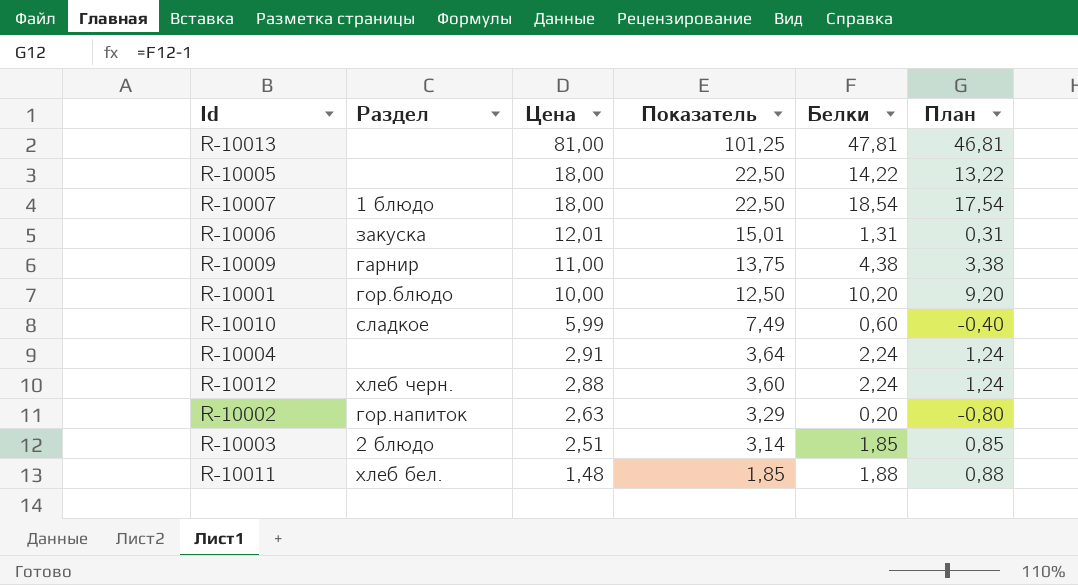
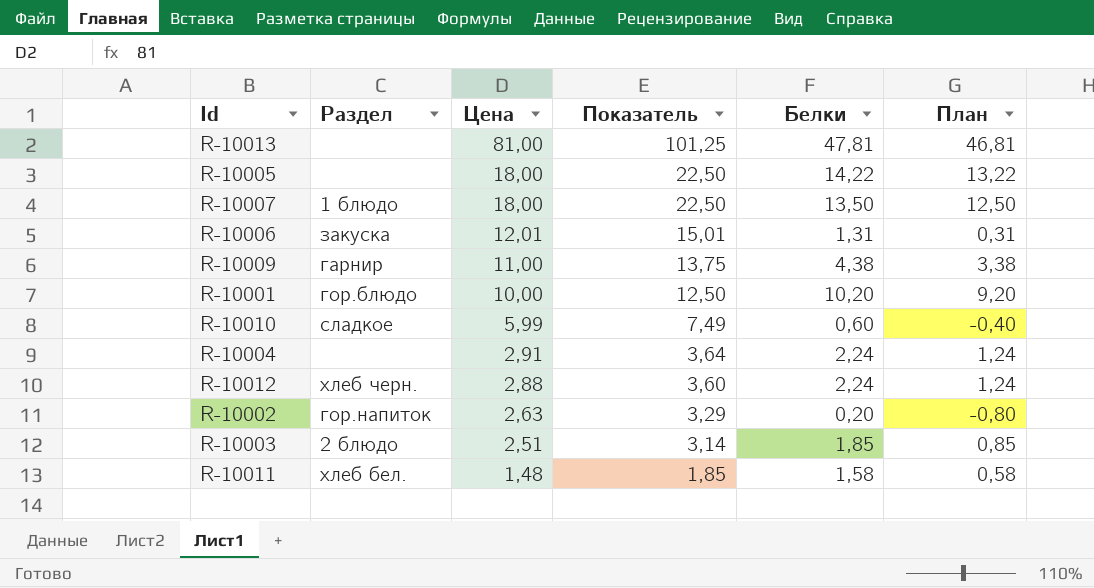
R-10007 | Белки: 18,54 -> 13,50
R-10007 | План: 17,54 -> 12,50
R-10011 | Белки: 1,88 -> 1,58
R-10011 | План: 0,88 -> 0,58

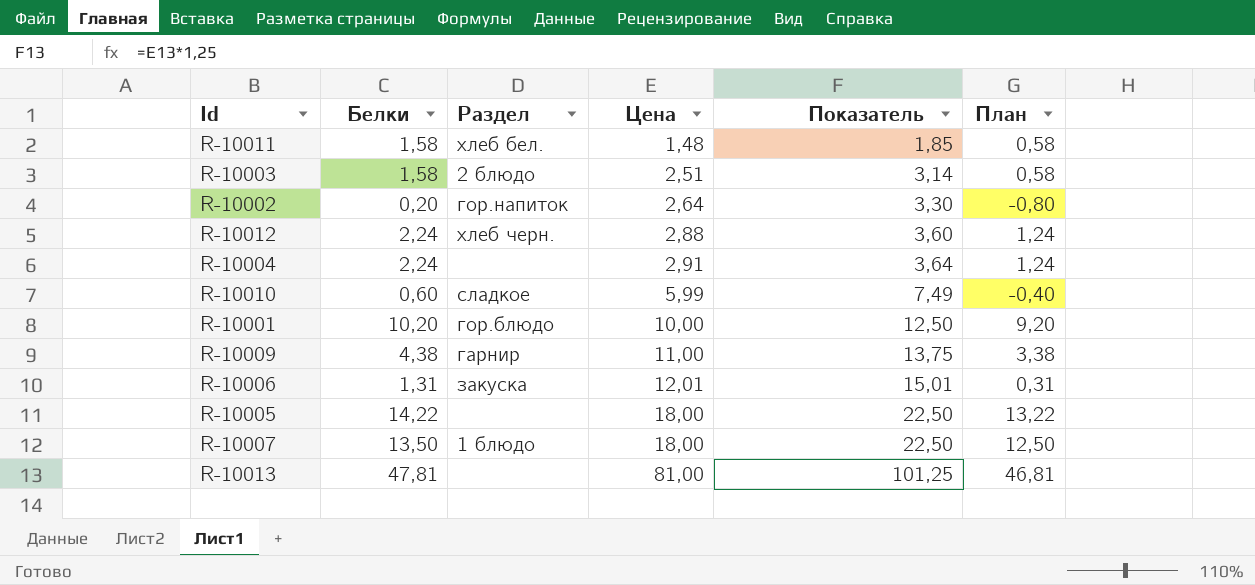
row order: Цена descending -> Цена ascending
column Белки | position: 5 -> 2
R-10003 | Белки: 1,85 -> 1,58
R-10003 | План: 0,85 -> 0,58
R-10002 | Цена: 2,63 -> 2,64
R-10002 | Показатель: 3,29 -> 3,30

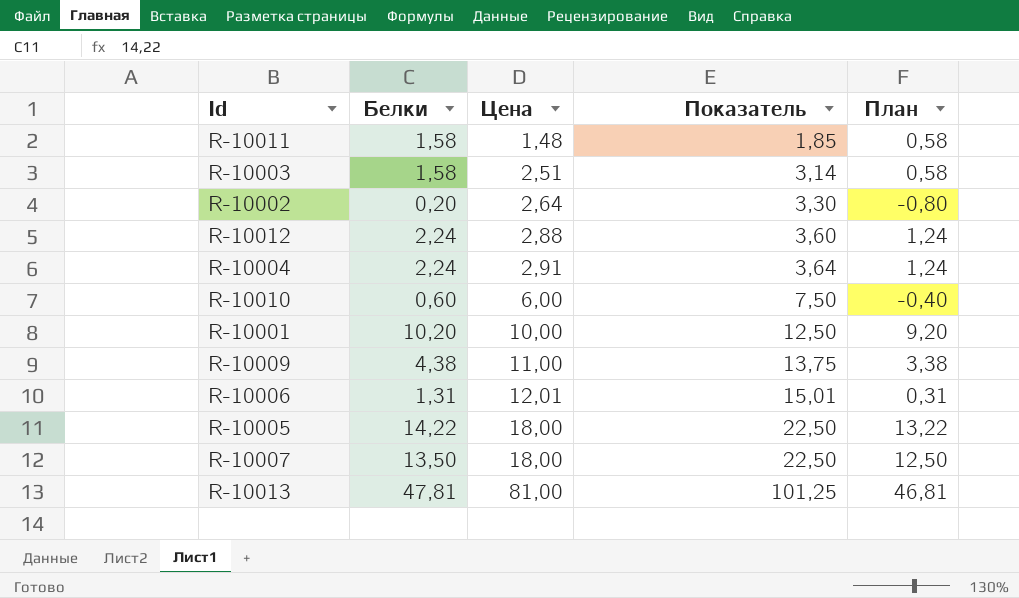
column Раздел | position: 3 -> none
R-10010 | Цена: 5,99 -> 6,00
R-10010 | Показатель: 7,49 -> 7,50

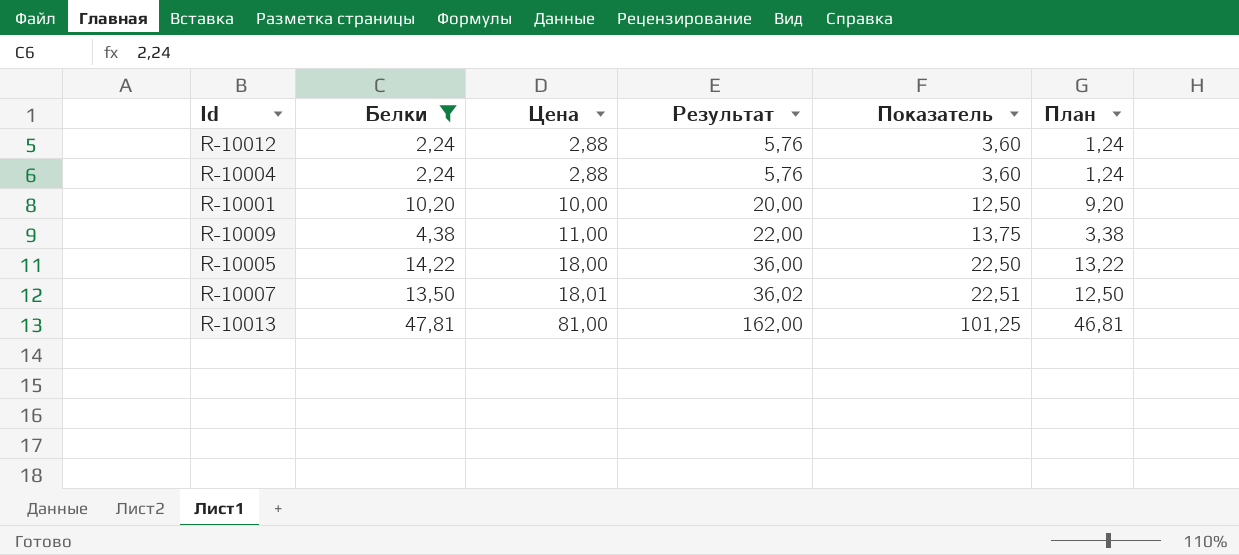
filter: none -> Белки >= 2,24
column Результат | formula: none -> [Цена] * 2
R-10004 | Цена: 2,91 -> 2,88
R-10004 | Показатель: 3,64 -> 3,60
R-10007 | Цена: 18,00 -> 18,01
R-10007 | Показатель: 22,50 -> 22,51

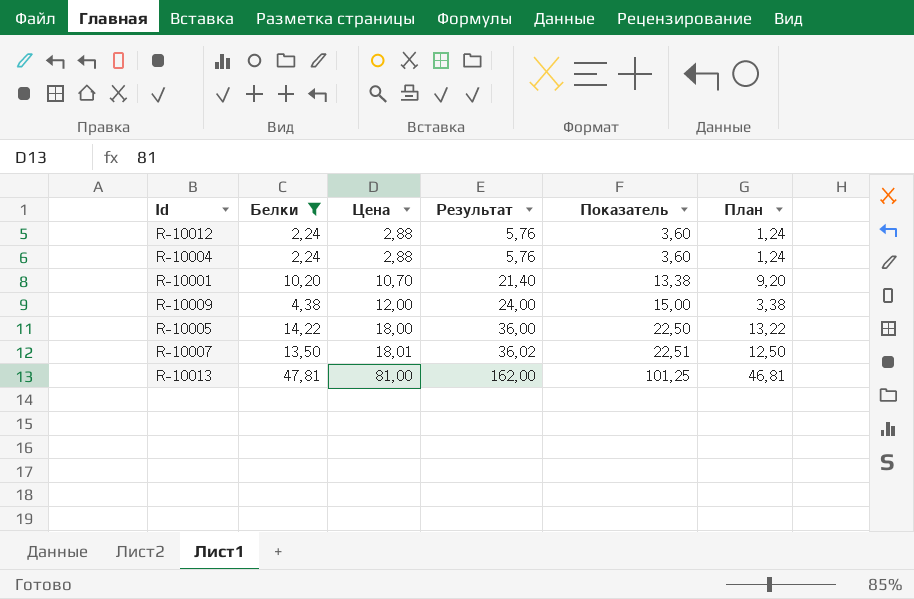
R-10001 | Цена: 10,00 -> 10,70
R-10001 | Результат: 20,00 -> 21,40
R-10001 | Показатель: 12,50 -> 13,38
R-10009 | Цена: 11,00 -> 12,00
R-10009 | Результат: 22,00 -> 24,00
R-10009 | Показатель: 13,75 -> 15,00

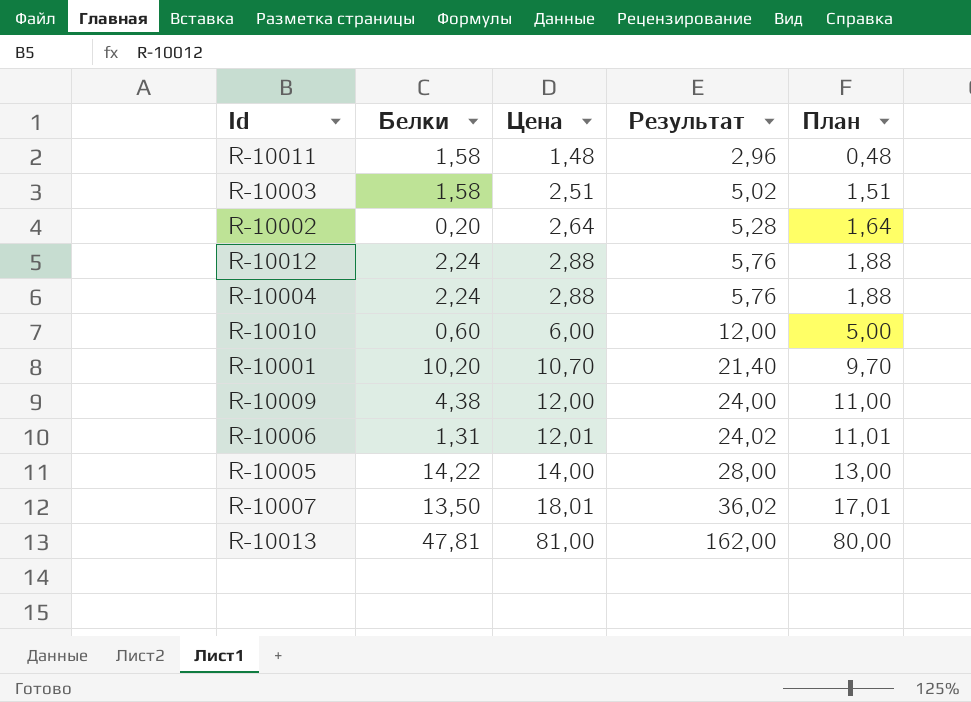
filter: Белки >= 2,24 -> none
column Показатель | formula: [Цена] * 1,25 -> none
column План | formula: [Белки] - 1 -> [Цена] - 1
R-10005 | Цена: 18,00 -> 14,00
R-10005 | Результат: 36,00 -> 28,00

